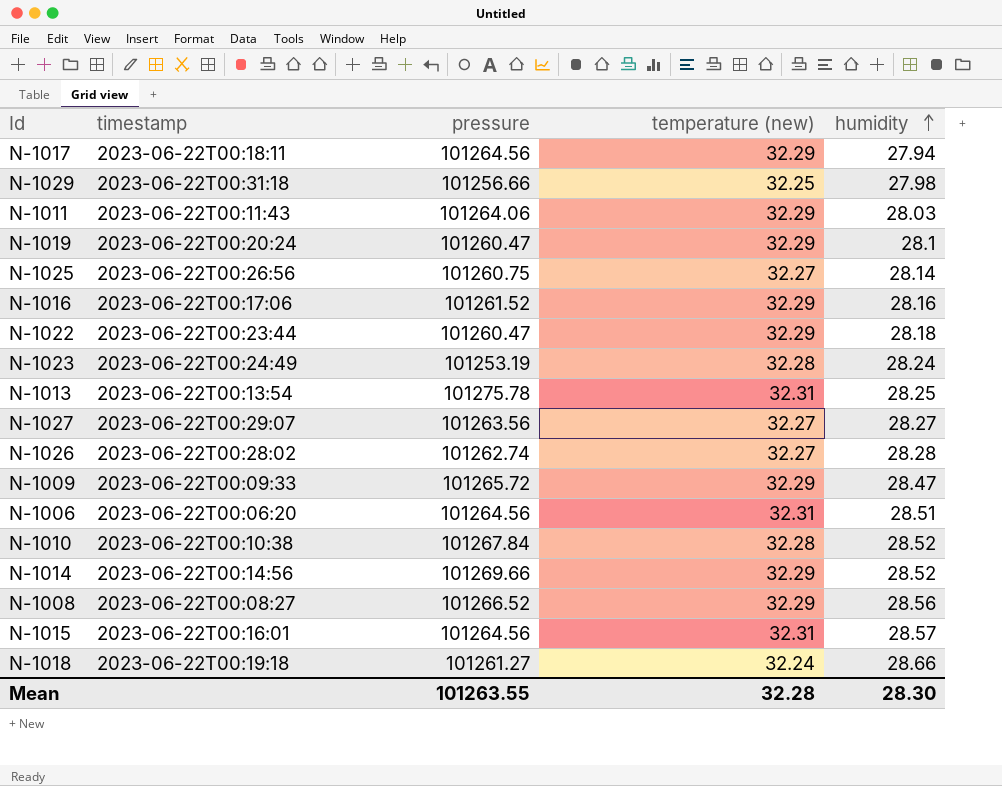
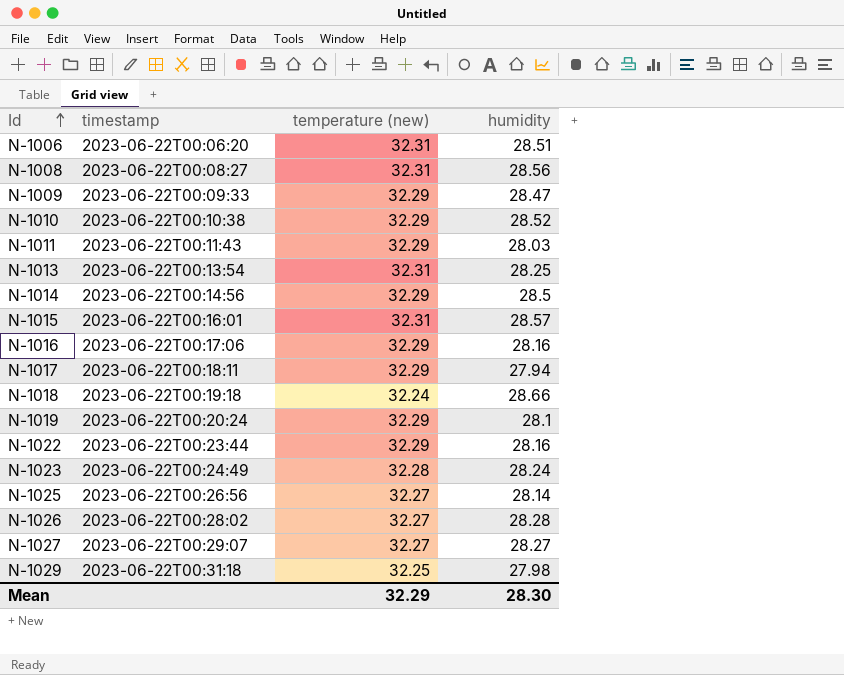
row order: humidity ascending -> Id ascending
column pressure | position: 3 -> none
N-1008 | temperature (new): 32.29 -> 32.31
N-1010 | temperature (new): 32.28 -> 32.29
N-1014 | humidity: 28.52 -> 28.5
N-1022 | humidity: 28.18 -> 28.16
Mean | temperature (new): 32.28 -> 32.29

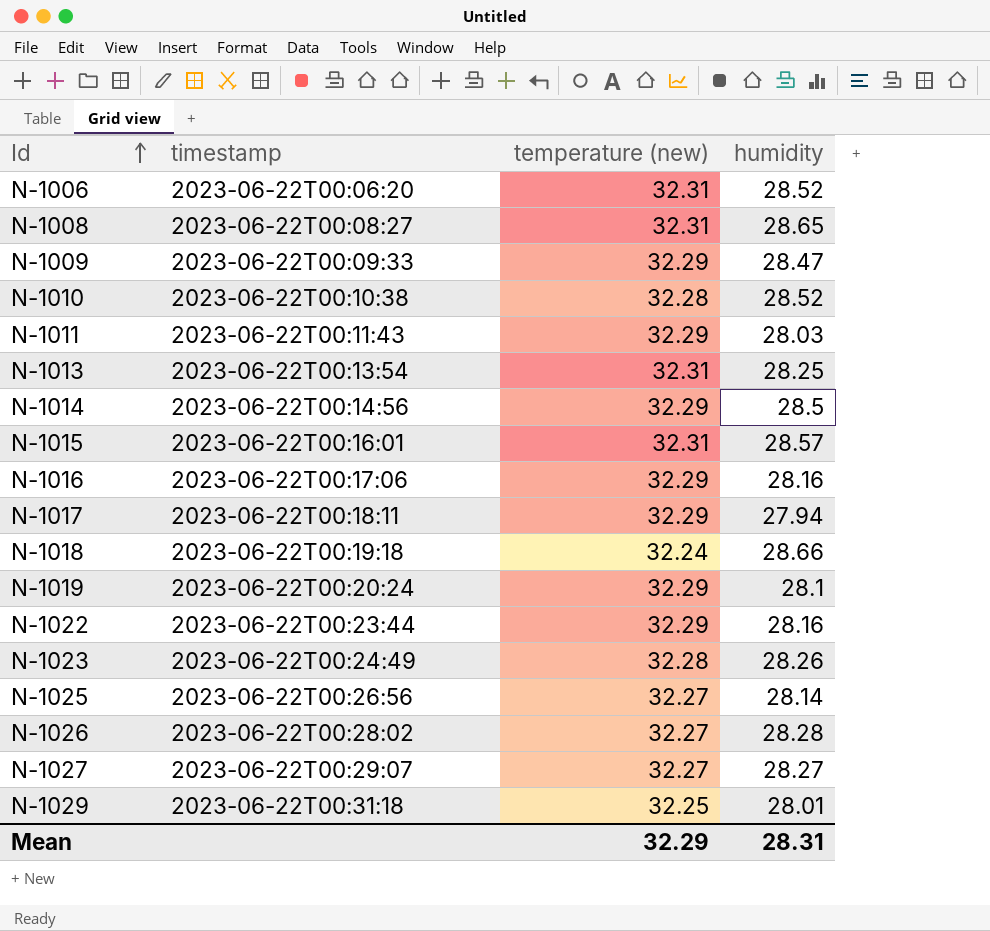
N-1006 | humidity: 28.51 -> 28.52
N-1008 | humidity: 28.56 -> 28.65
N-1010 | temperature (new): 32.29 -> 32.28
N-1023 | humidity: 28.24 -> 28.26
N-1029 | humidity: 27.98 -> 28.01
Mean | humidity: 28.30 -> 28.31

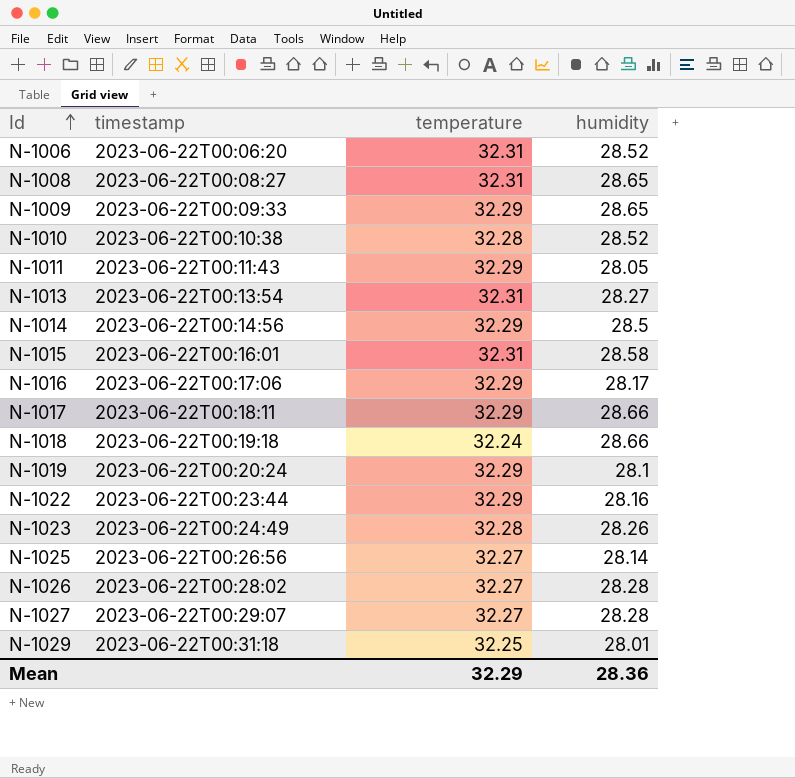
column name: temperature (new) -> temperature
N-1009 | humidity: 28.47 -> 28.65
N-1011 | humidity: 28.03 -> 28.05
N-1013 | humidity: 28.25 -> 28.27
N-1015 | humidity: 28.57 -> 28.58
N-1016 | humidity: 28.16 -> 28.17
N-1017 | humidity: 27.94 -> 28.66
N-1027 | humidity: 28.27 -> 28.28
Mean | humidity: 28.31 -> 28.36

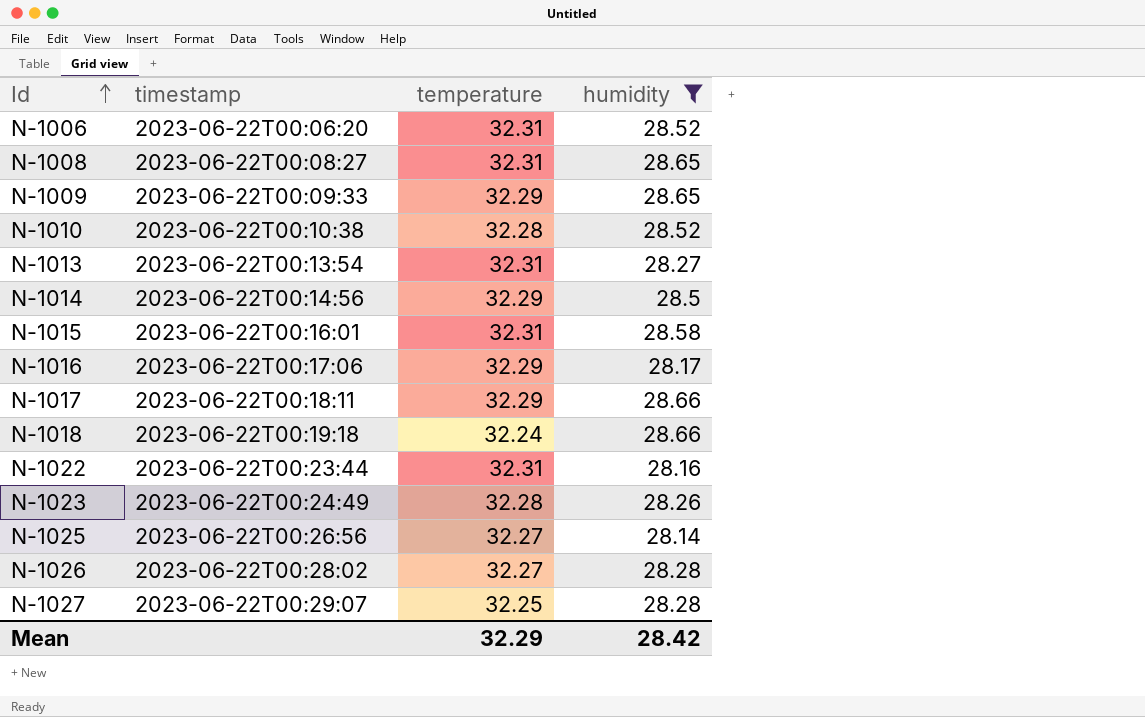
filter: none -> humidity >= 28.14
N-1022 | temperature: 32.29 -> 32.31
N-1027 | temperature: 32.27 -> 32.25
Mean | humidity: 28.36 -> 28.42

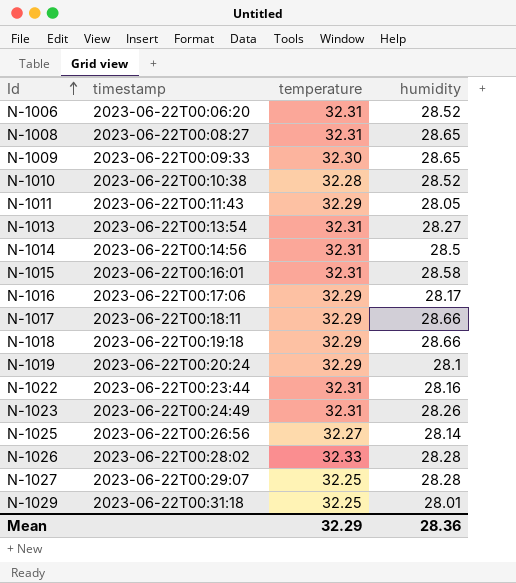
filter: humidity >= 28.14 -> none
N-1009 | temperature: 32.29 -> 32.30
N-1014 | temperature: 32.29 -> 32.31
N-1018 | temperature: 32.24 -> 32.29
N-1023 | temperature: 32.28 -> 32.31
N-1026 | temperature: 32.27 -> 32.33
Mean | humidity: 28.42 -> 28.36

